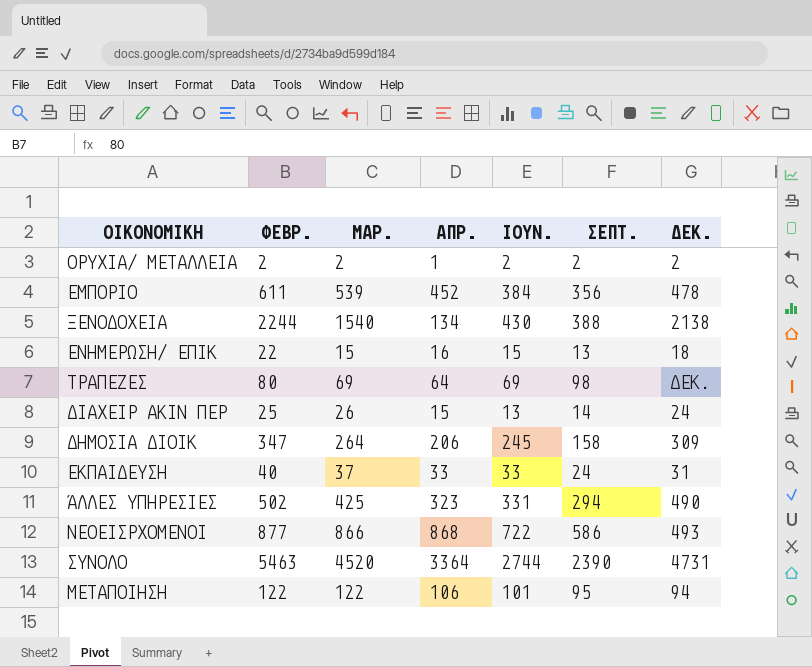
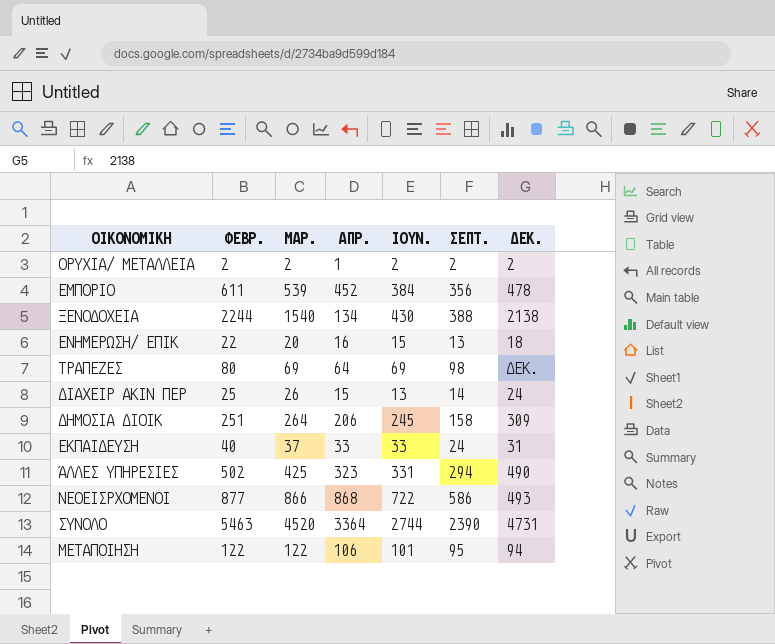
ΕΝΗΜΕΡΩΣΗ/ ΕΠΙΚ | ΜΑΡ.: 15 -> 20
ΔΗΜΟΣΙΑ ΔΙΟΙΚ | ΦΕΒΡ.: 347 -> 251

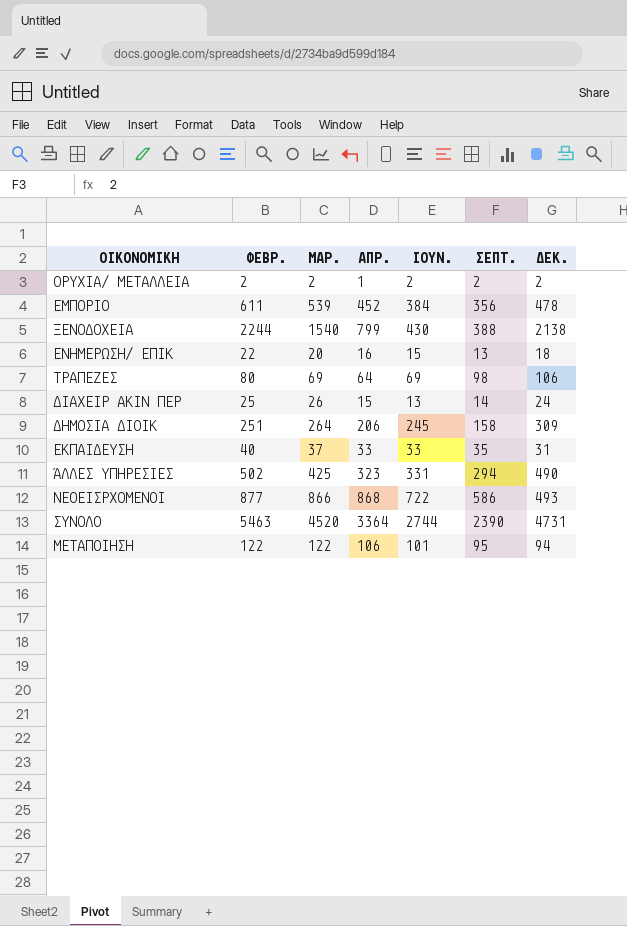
ΞΕΝΟΔΟΧΕΙΑ | ΑΠΡ.: 134 -> 799
ΤΡΑΠΕΖΕΣ | ΔΕΚ.: ΔΕΚ. -> 106
ΕΚΠΑΙΔΕΥΣΗ | ΣΕΠΤ.: 24 -> 35

